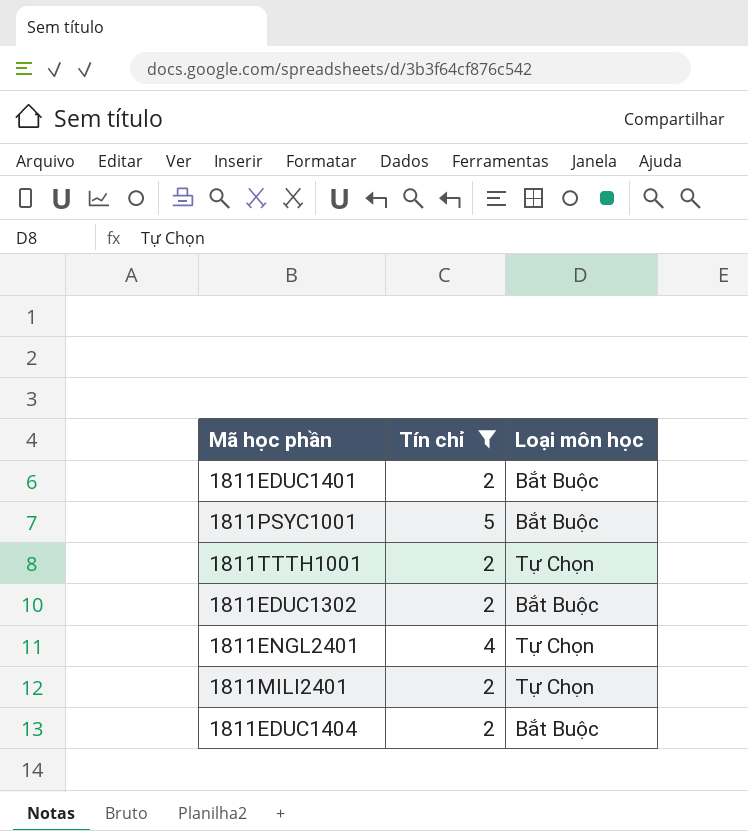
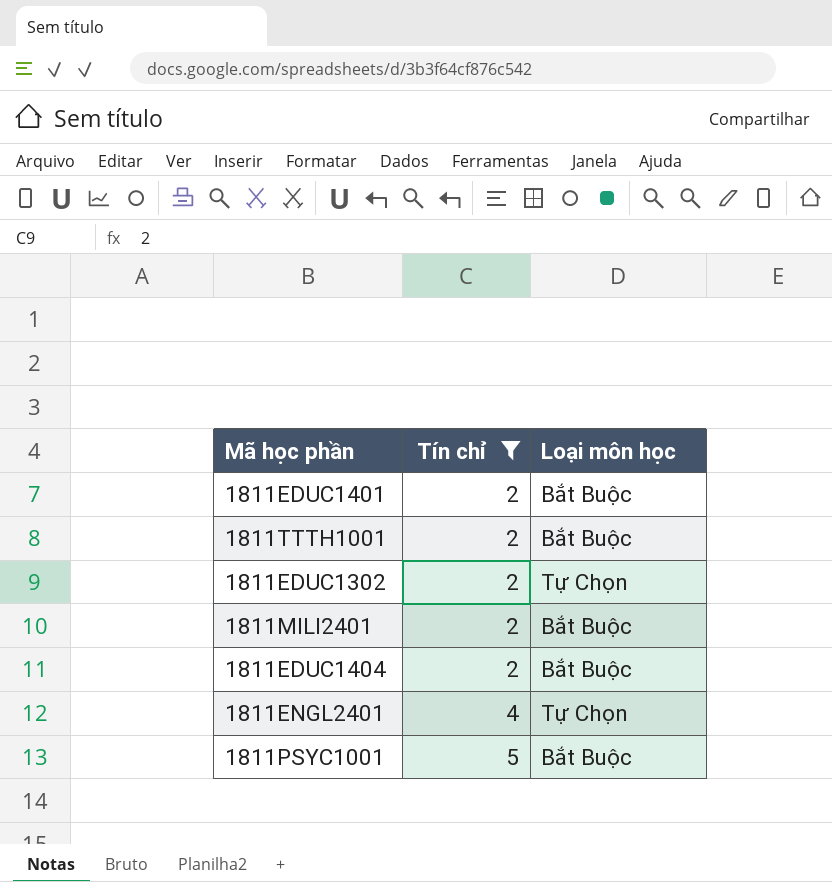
row order: none -> Tín chỉ ascending
1811TTTH1001 | Loại môn học: Tự Chọn -> Bắt Buộc
1811EDUC1302 | Loại môn học: Bắt Buộc -> Tự Chọn
1811MILI2401 | Loại môn học: Tự Chọn -> Bắt Buộc

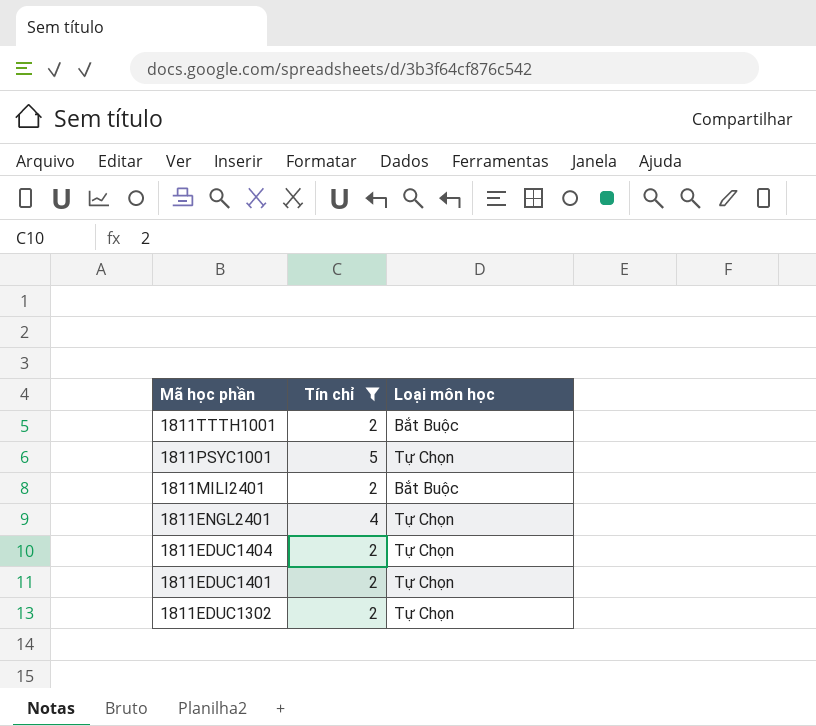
row order: Tín chỉ ascending -> Mã học phần descending
1811PSYC1001 | Loại môn học: Bắt Buộc -> Tự Chọn
1811EDUC1404 | Loại môn học: Bắt Buộc -> Tự Chọn
1811EDUC1401 | Loại môn học: Bắt Buộc -> Tự Chọn

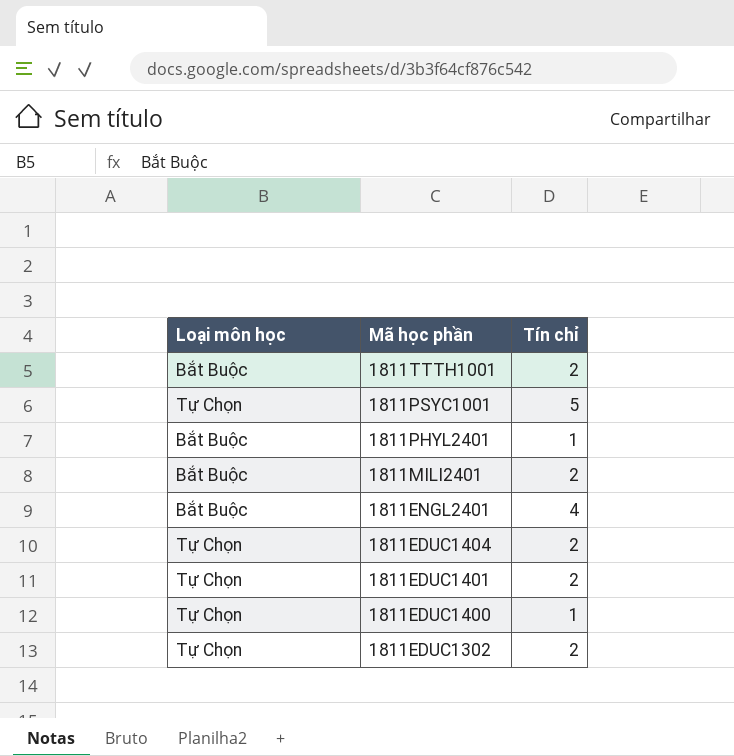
filter: Tín chỉ != 1 -> none
column Loại môn học | position: 3 -> 1
1811ENGL2401 | Loại môn học: Tự Chọn -> Bắt Buộc

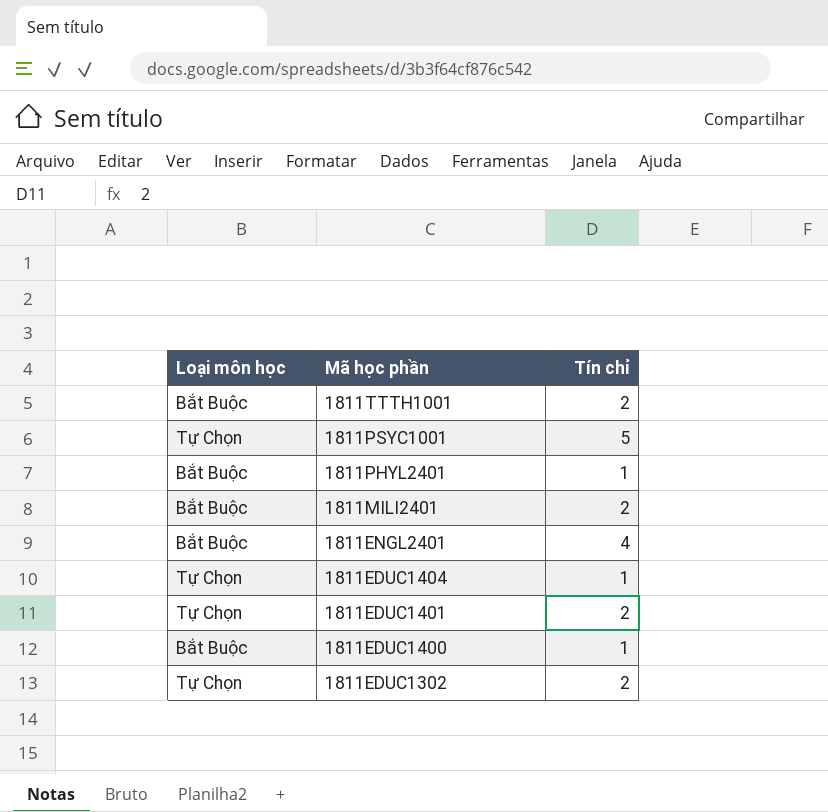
1811EDUC1404 | Tín chỉ: 2 -> 1
1811EDUC1400 | Loại môn học: Tự Chọn -> Bắt Buộc

